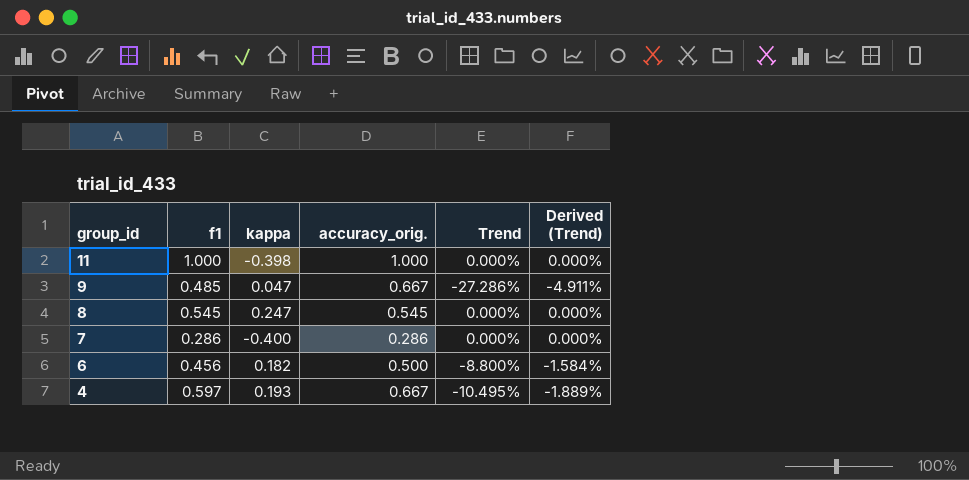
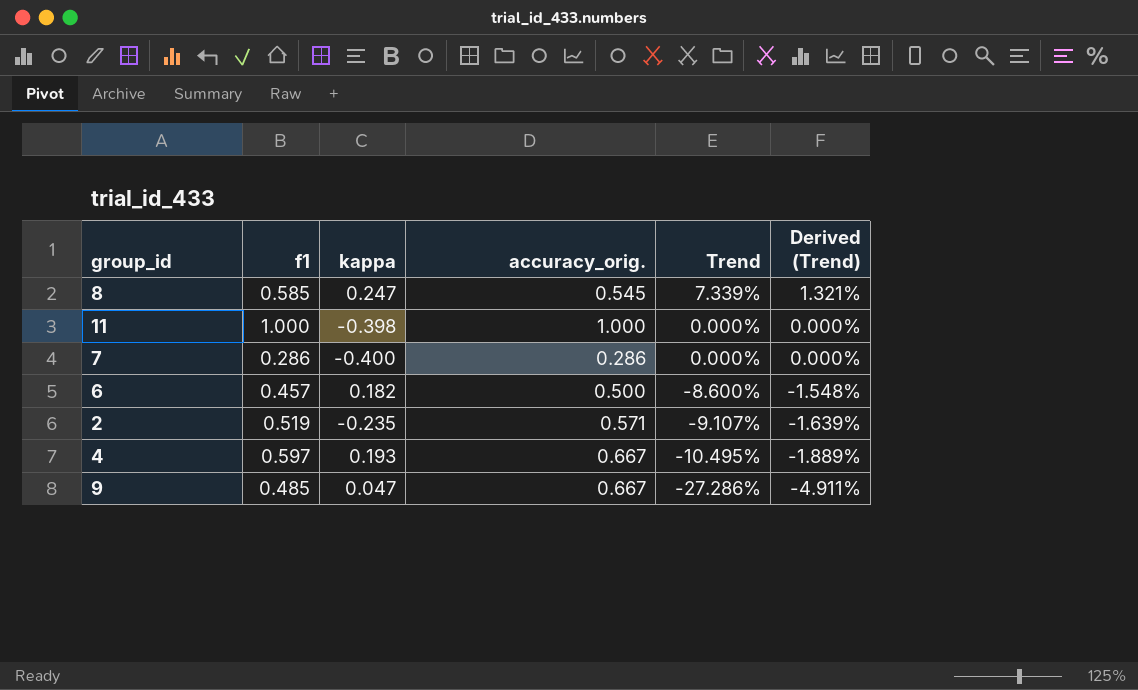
row order: group_id descending -> Trend descending
8 | f1: 0.545 -> 0.585
8 | Trend: 0.000% -> 7.339%
8 | Derived (Trend): 0.000% -> 1.321%
6 | f1: 0.456 -> 0.457
6 | Trend: -8.800% -> -8.600%
6 | Derived (Trend): -1.584% -> -1.548%
row 2: none -> 0.519 | -0.235 | 0.571 | -9.107% | -1.639%

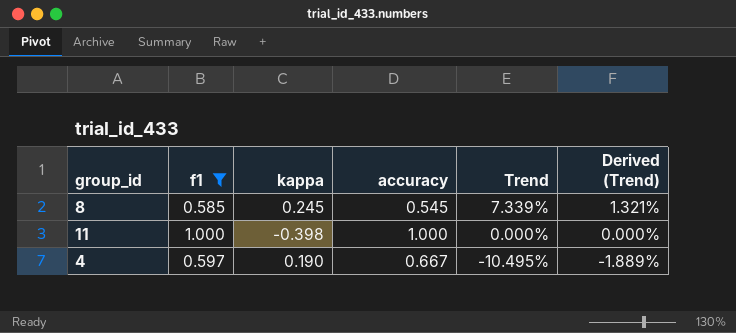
filter: none -> f1 >= 0.585
column name: accuracy_orig. -> accuracy
8 | kappa: 0.247 -> 0.245
4 | kappa: 0.193 -> 0.190

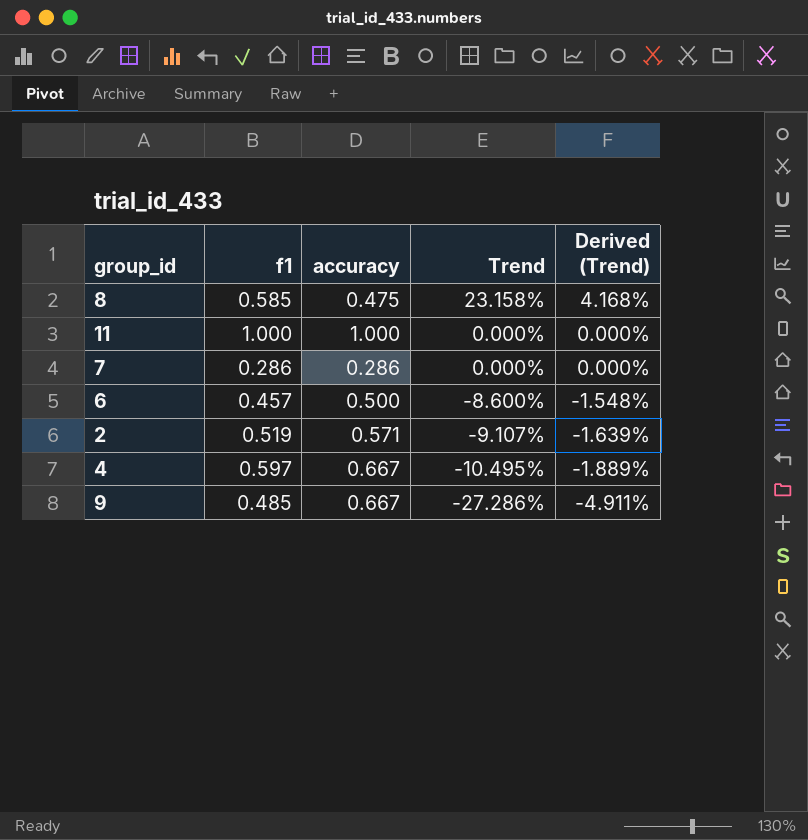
filter: f1 >= 0.585 -> none
column kappa | position: 3 -> none
8 | accuracy: 0.545 -> 0.475
8 | Trend: 7.339% -> 23.158%
8 | Derived (Trend): 1.321% -> 4.168%

